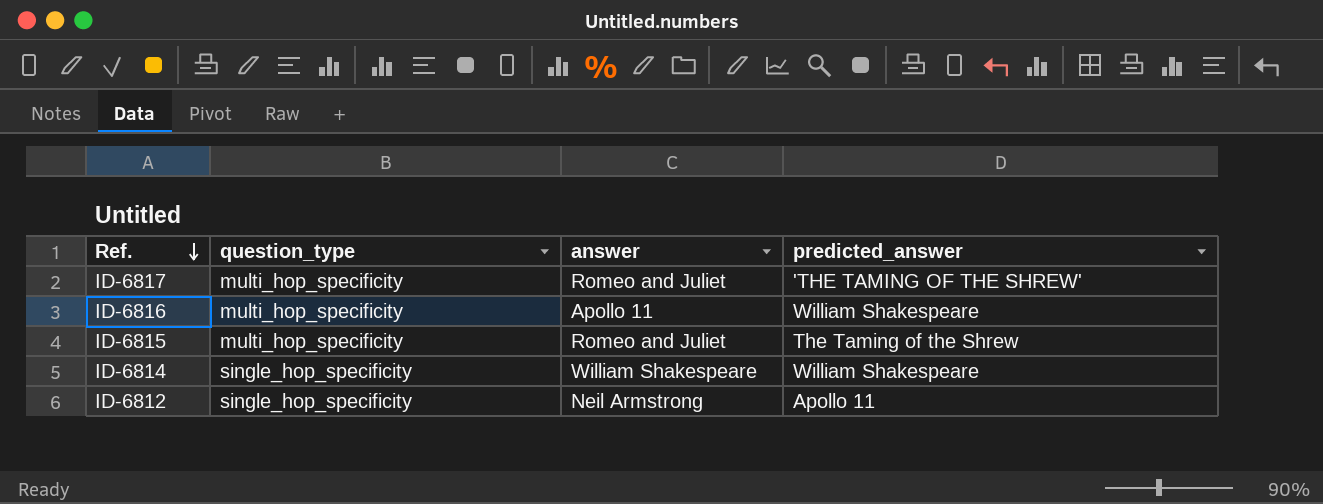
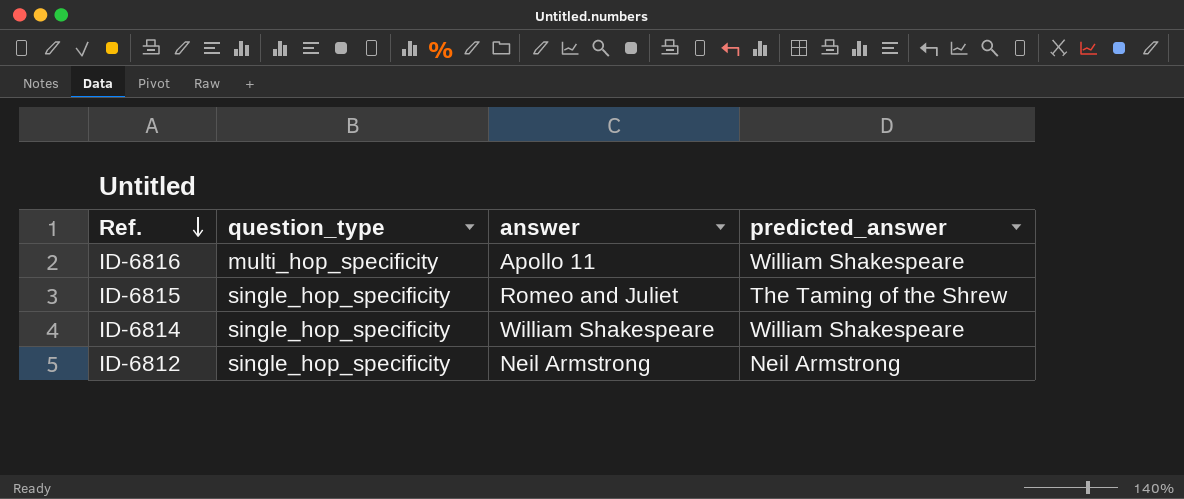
row ID-6817: multi_hop_specificity | Romeo and Juliet | 'THE TAMING OF THE SHREW' -> none
ID-6815 | question_type: multi_hop_specificity -> single_hop_specificity
ID-6812 | predicted_answer: Apollo 11 -> Neil Armstrong

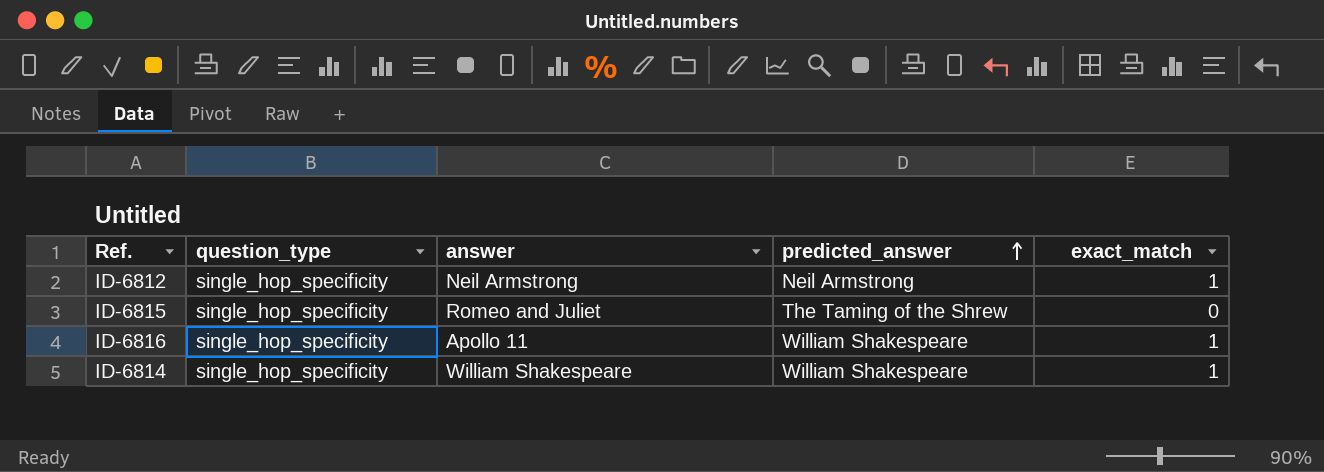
row order: Ref. descending -> predicted_answer ascending
column exact_match | position: none -> 5
ID-6816 | question_type: multi_hop_specificity -> single_hop_specificity

